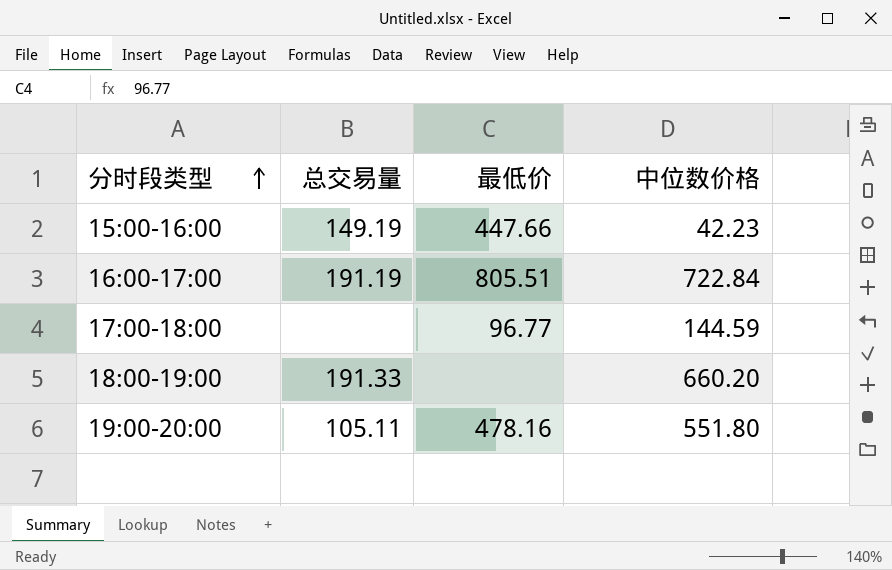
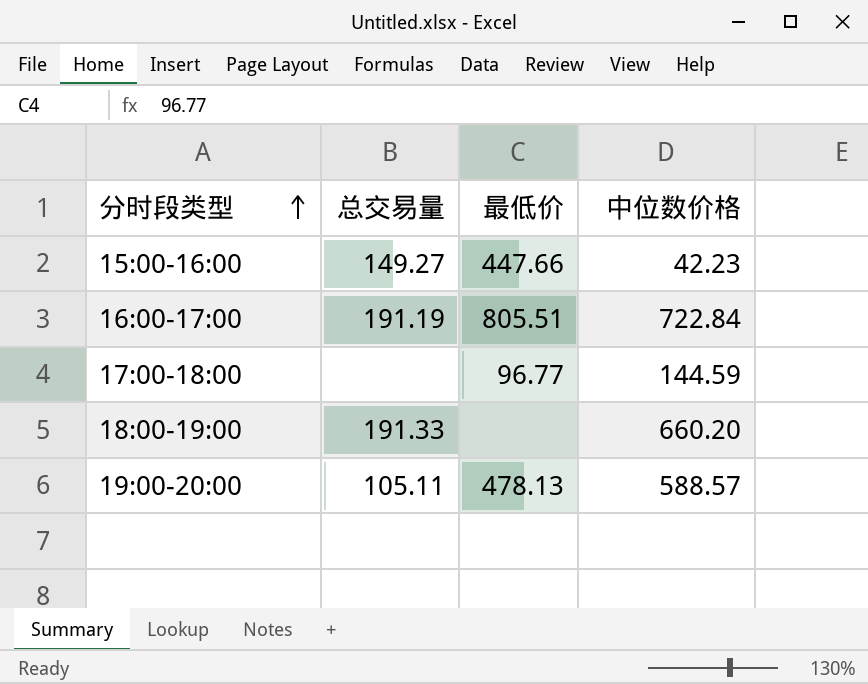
15:00-16:00 | 总交易量: 149.19 -> 149.27
19:00-20:00 | 最低价: 478.16 -> 478.13
19:00-20:00 | 中位数价格: 551.80 -> 588.57

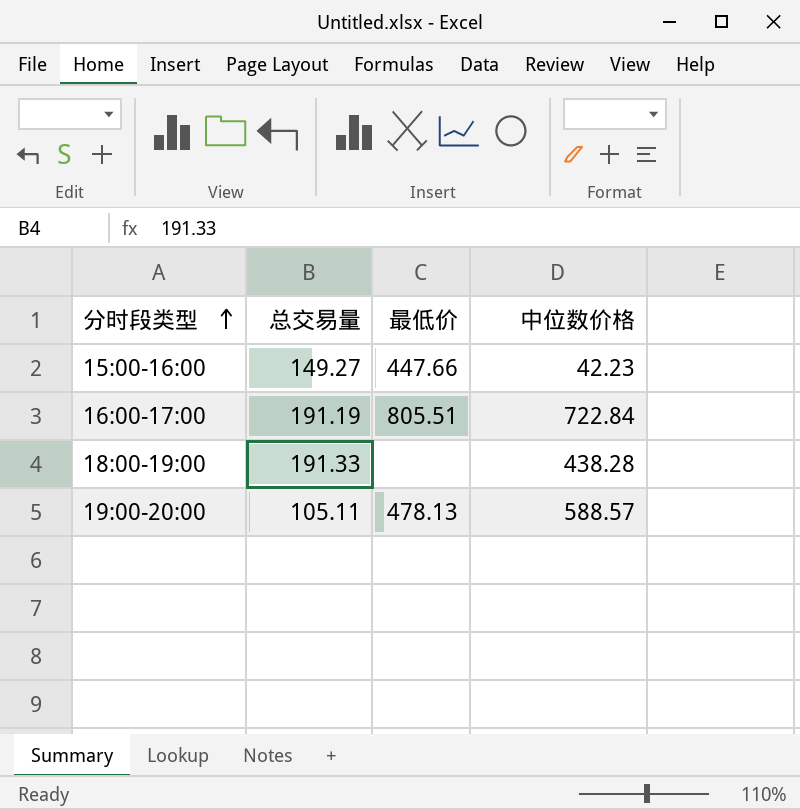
row 17:00-18:00: none | 96.77 | 144.59 -> none
18:00-19:00 | 中位数价格: 660.20 -> 438.28

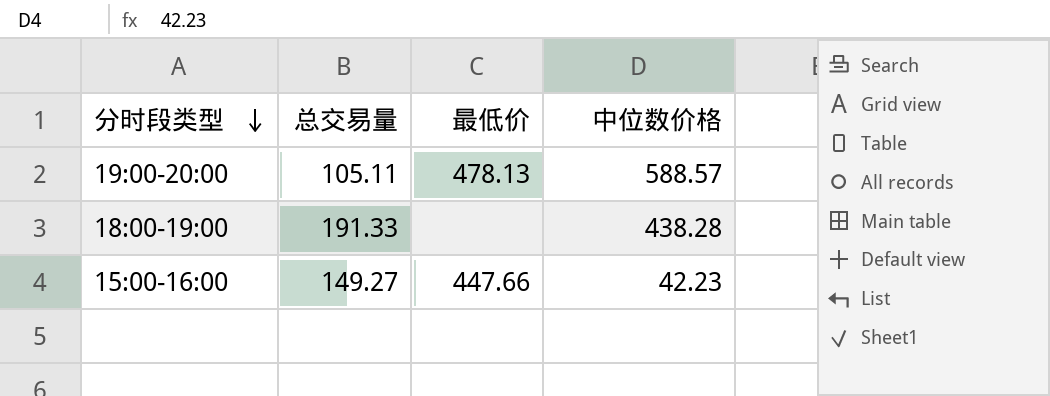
row order: 分时段类型 ascending -> 分时段类型 descending
row 16:00-17:00: 191.19 | 805.51 | 722.84 -> none

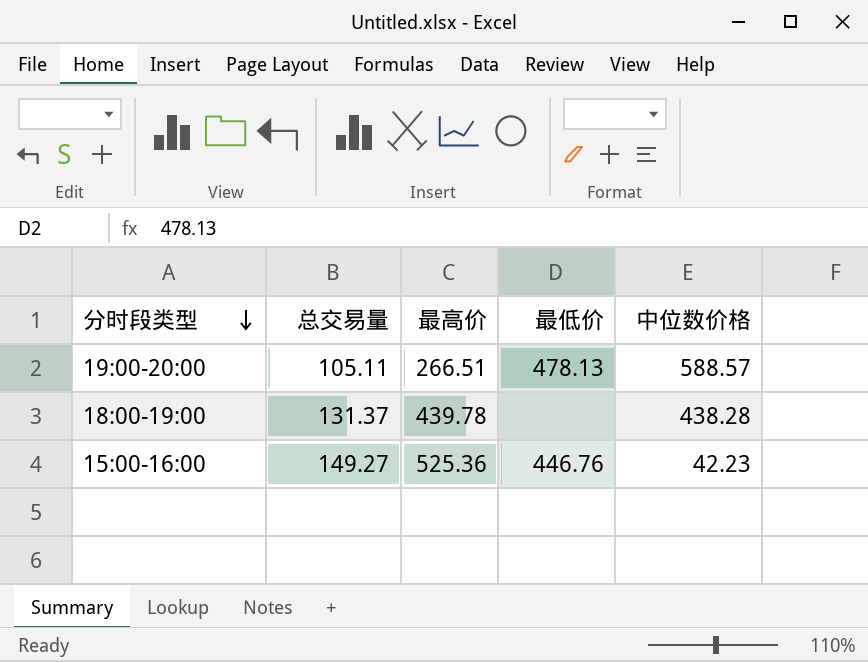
column 最高价 | position: none -> 3
18:00-19:00 | 总交易量: 191.33 -> 131.37
15:00-16:00 | 最低价: 447.66 -> 446.76

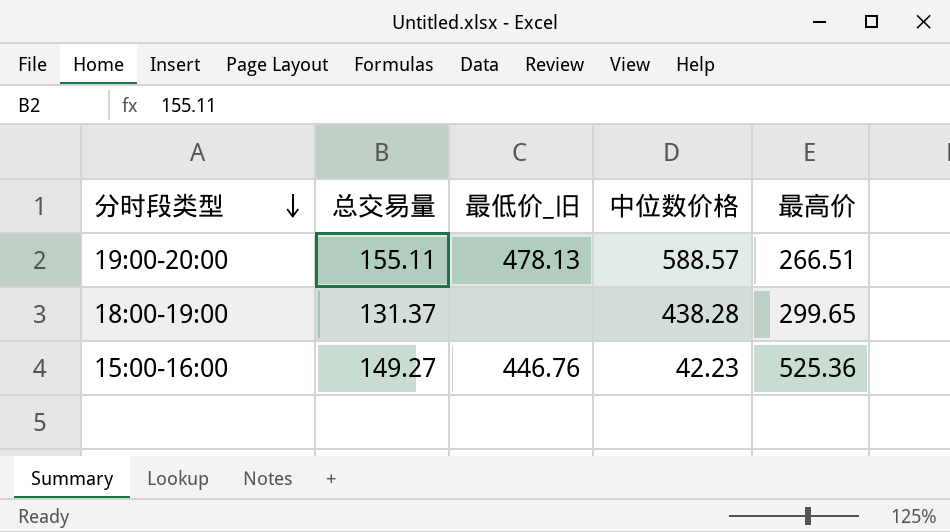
column name: 最低价 -> 最低价_旧
column 最高价 | position: 3 -> 5
19:00-20:00 | 总交易量: 105.11 -> 155.11
18:00-19:00 | 最高价: 439.78 -> 299.65

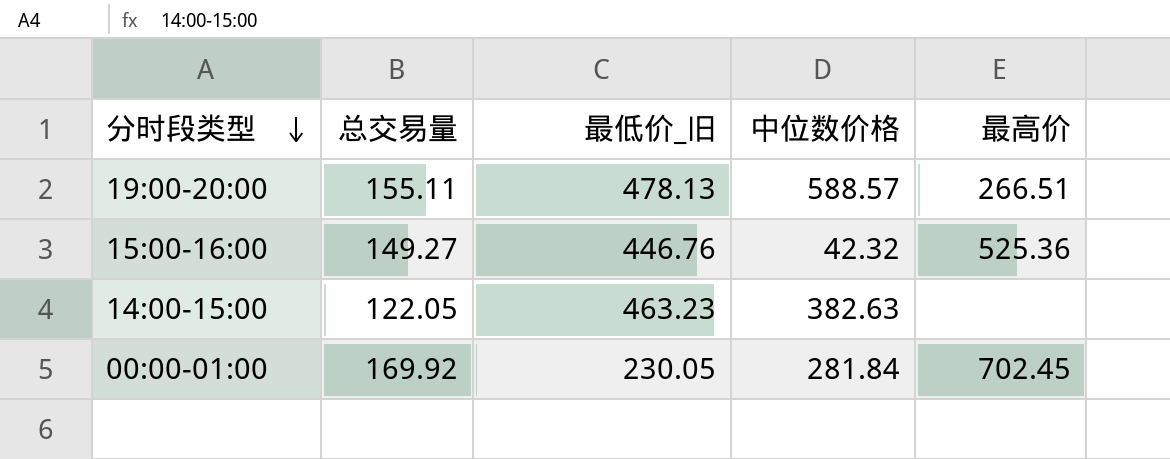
row 18:00-19:00: 131.37 | none | 438.28 | 299.65 -> none
15:00-16:00 | 中位数价格: 42.23 -> 42.32
row 14:00-15:00: none -> 122.05 | 463.23 | 382.63 | none
row 00:00-01:00: none -> 169.92 | 230.05 | 281.84 | 702.45

